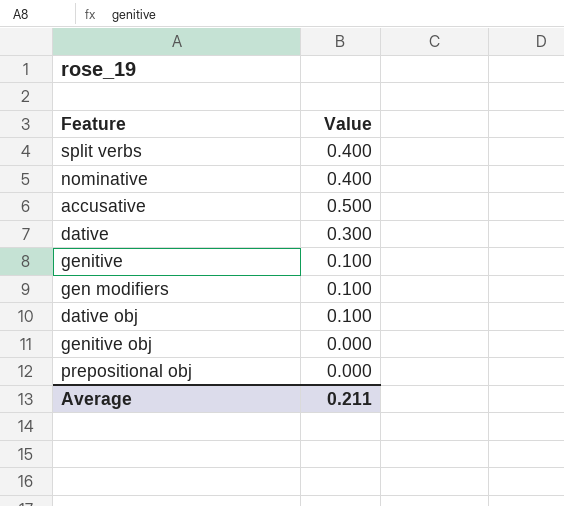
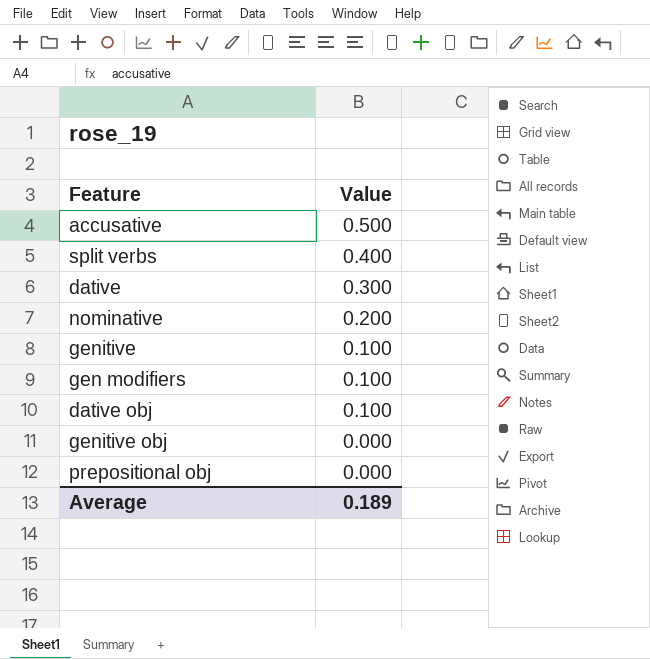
row order: none -> Value descending
nominative | Value: 0.400 -> 0.200
Average | Value: 0.211 -> 0.189

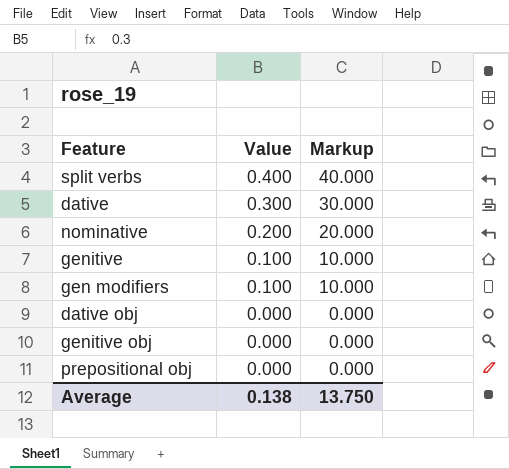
column Markup | formula: none -> [Value] * 100
row accusative: 0.500 -> none
dative obj | Value: 0.100 -> 0.000
Average | Value: 0.189 -> 0.138

